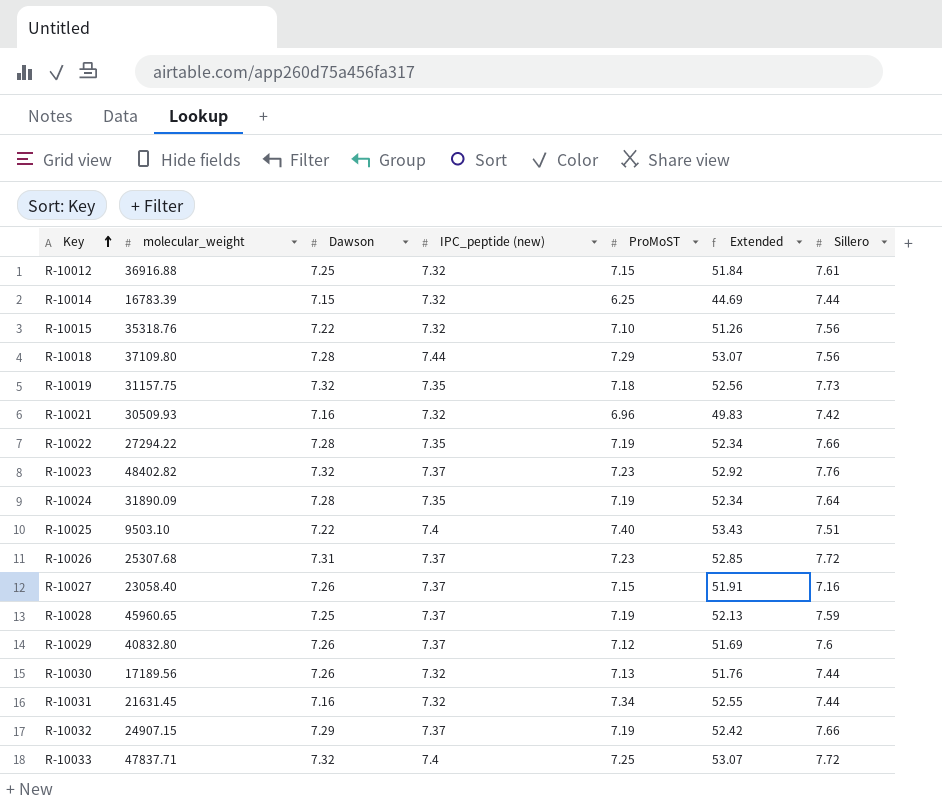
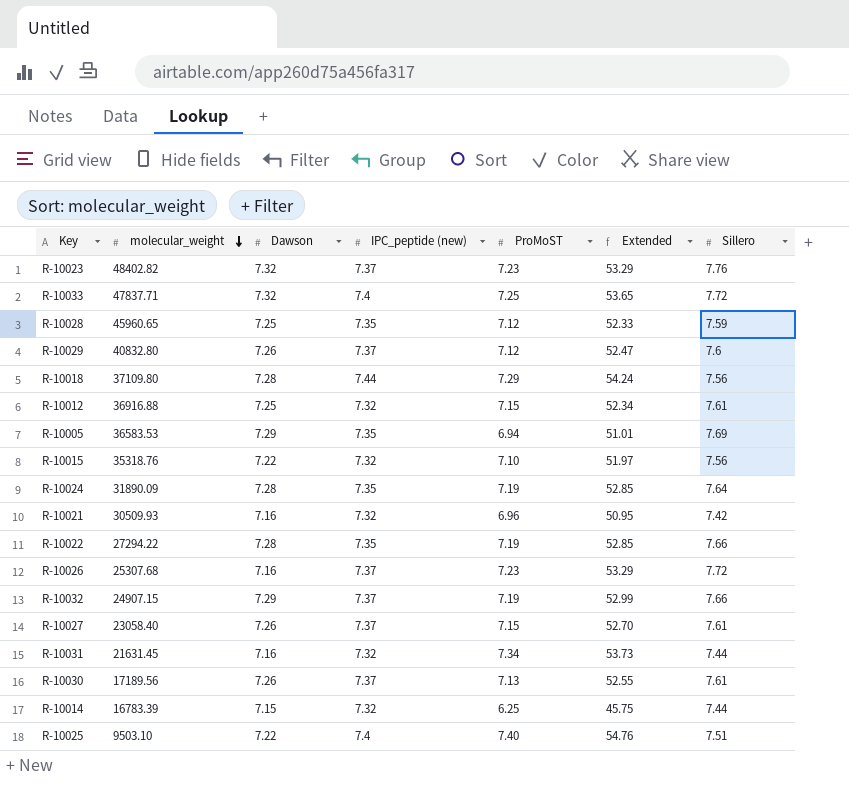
row order: Key ascending -> molecular_weight descending
column Extended | formula: [Dawson] * [ProMoST] -> [IPC_peptide (new)] * [ProMoST]
row R-10019: 31157.75 | 7.32 | 7.35 | 7.18 | 52.56 | 7.73 -> none
R-10028 | IPC_peptide (new): 7.37 -> 7.35
R-10028 | ProMoST: 7.19 -> 7.12
row R-10005: none -> 36583.53 | 7.29 | 7.35 | 6.94 | 51.01 | 7.69
R-10026 | Dawson: 7.31 -> 7.16
R-10027 | Sillero: 7.16 -> 7.61
R-10030 | IPC_peptide (new): 7.32 -> 7.37
R-10030 | Sillero: 7.44 -> 7.61

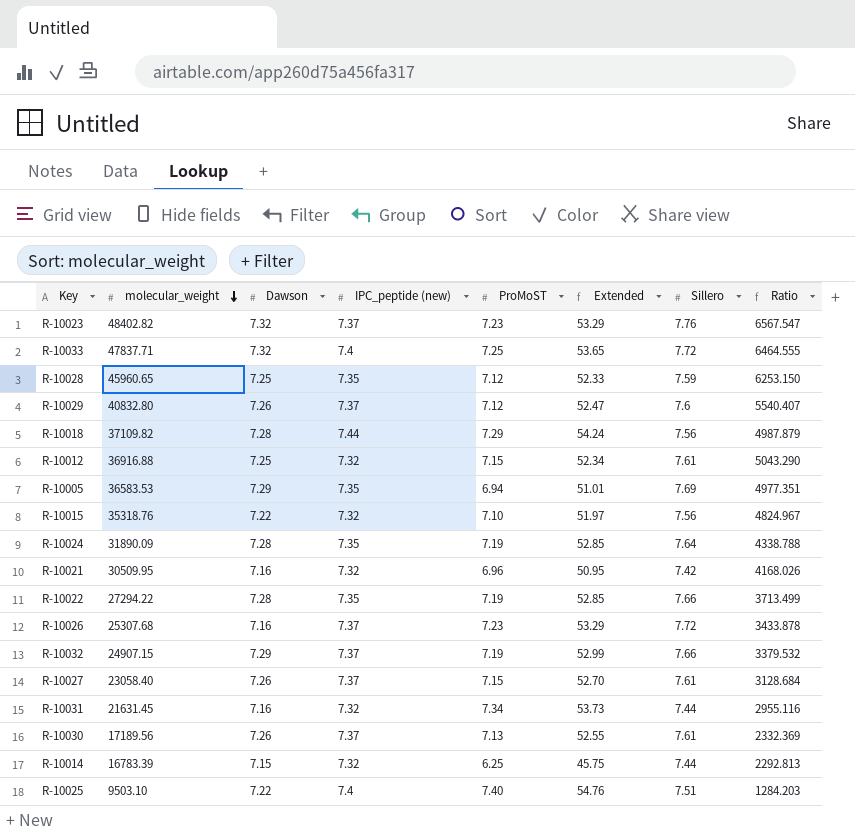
column Ratio | formula: none -> [molecular_weight] / [IPC_peptide (new)]
R-10018 | molecular_weight: 37109.80 -> 37109.82
R-10021 | molecular_weight: 30509.93 -> 30509.95

